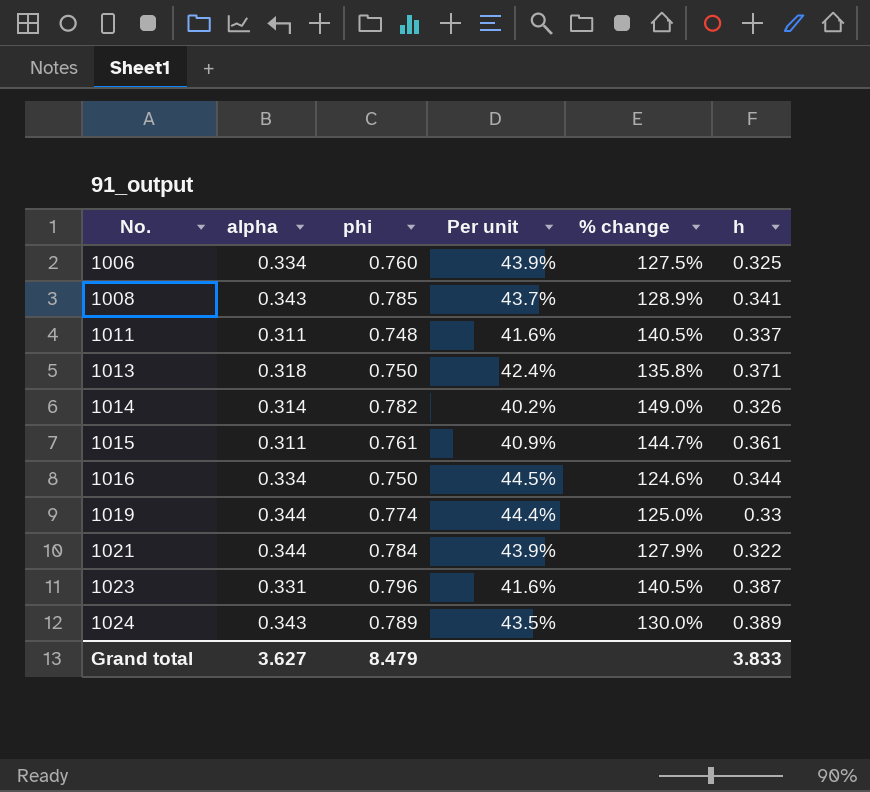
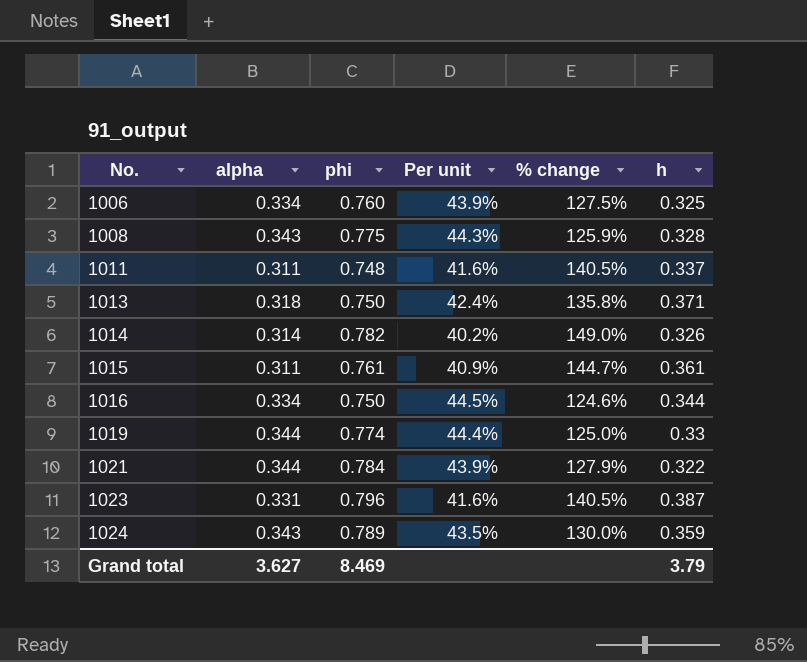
1008 | phi: 0.785 -> 0.775
1008 | Per unit: 43.7% -> 44.3%
1008 | % change: 128.9% -> 125.9%
1008 | h: 0.341 -> 0.328
1024 | h: 0.389 -> 0.359
Grand total | phi: 8.479 -> 8.469
Grand total | h: 3.833 -> 3.79

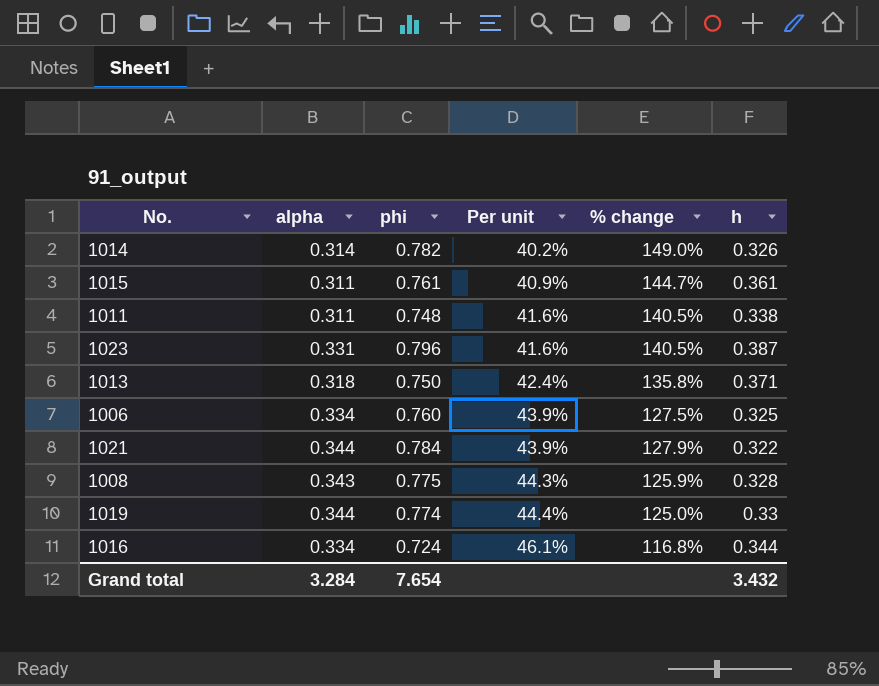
row order: No. ascending -> Per unit ascending
row 1024: 0.343 | 0.789 | 43.5% | 130.0% | 0.359 -> none
1011 | h: 0.337 -> 0.338
1016 | phi: 0.750 -> 0.724
1016 | Per unit: 44.5% -> 46.1%
1016 | % change: 124.6% -> 116.8%
Grand total | alpha: 3.627 -> 3.284
Grand total | phi: 8.469 -> 7.654
Grand total | h: 3.79 -> 3.432

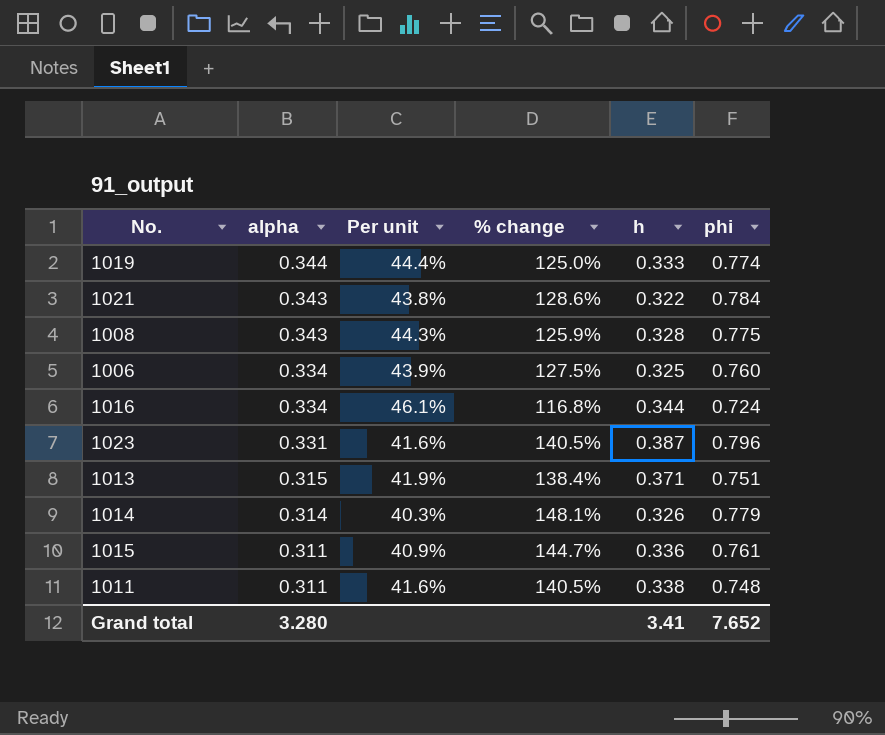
row order: Per unit ascending -> alpha descending
column phi | position: 3 -> 6
1019 | h: 0.33 -> 0.333
1021 | alpha: 0.344 -> 0.343
1021 | Per unit: 43.9% -> 43.8%
1021 | % change: 127.9% -> 128.6%
1013 | alpha: 0.318 -> 0.315
1013 | Per unit: 42.4% -> 41.9%
1013 | % change: 135.8% -> 138.4%
1013 | phi: 0.750 -> 0.751
1014 | Per unit: 40.2% -> 40.3%
1014 | % change: 149.0% -> 148.1%
1014 | phi: 0.782 -> 0.779
1015 | h: 0.361 -> 0.336
Grand total | alpha: 3.284 -> 3.280
Grand total | h: 3.432 -> 3.41
Grand total | phi: 7.654 -> 7.652

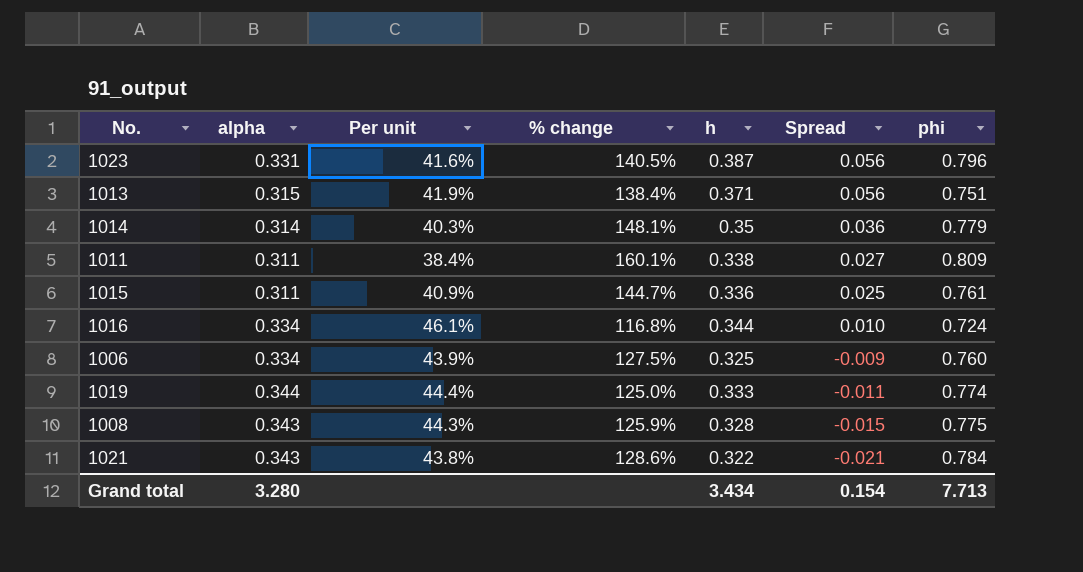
row order: alpha descending -> Spread descending
column Spread | formula: none -> [h] - [alpha]
1014 | h: 0.326 -> 0.35
1011 | Per unit: 41.6% -> 38.4%
1011 | % change: 140.5% -> 160.1%
1011 | phi: 0.748 -> 0.809
Grand total | h: 3.41 -> 3.434
Grand total | phi: 7.652 -> 7.713

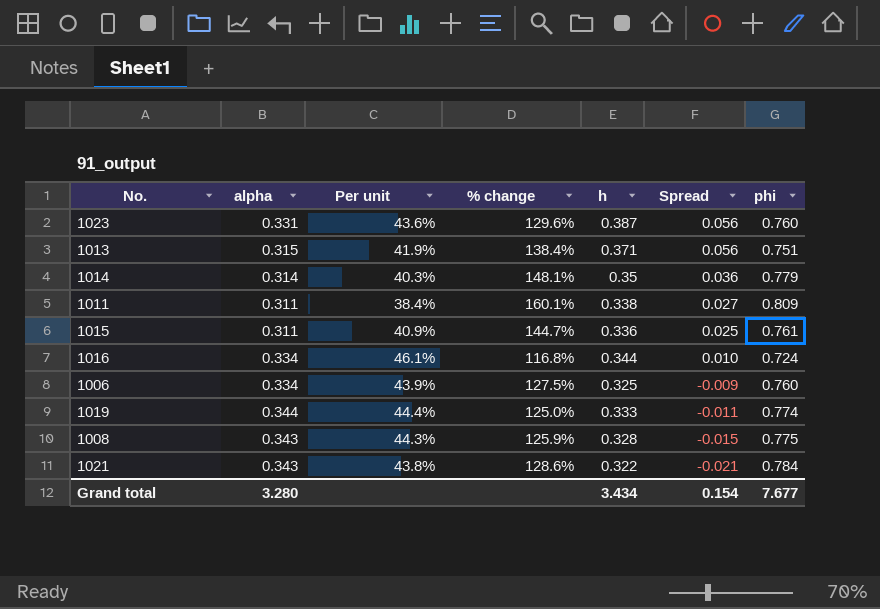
1023 | Per unit: 41.6% -> 43.6%
1023 | % change: 140.5% -> 129.6%
1023 | phi: 0.796 -> 0.760
Grand total | phi: 7.713 -> 7.677

